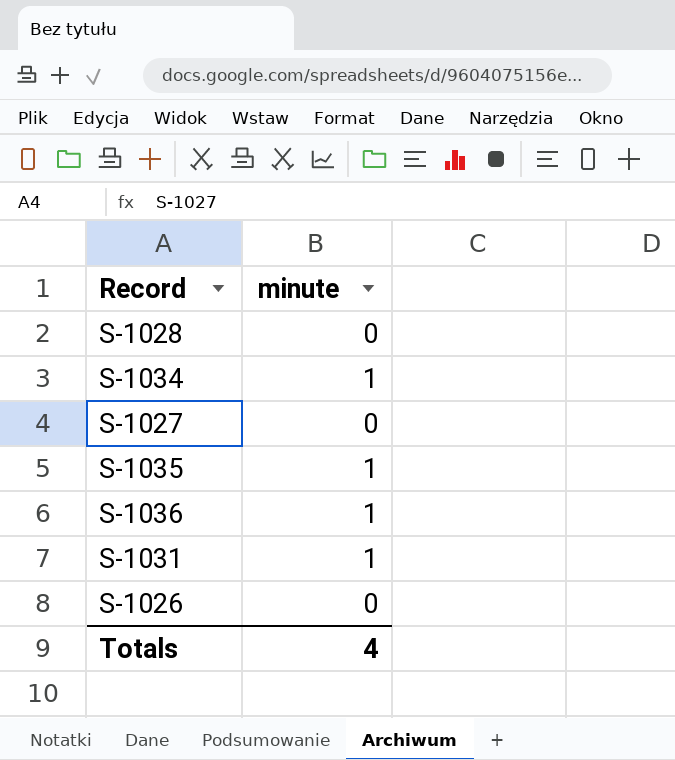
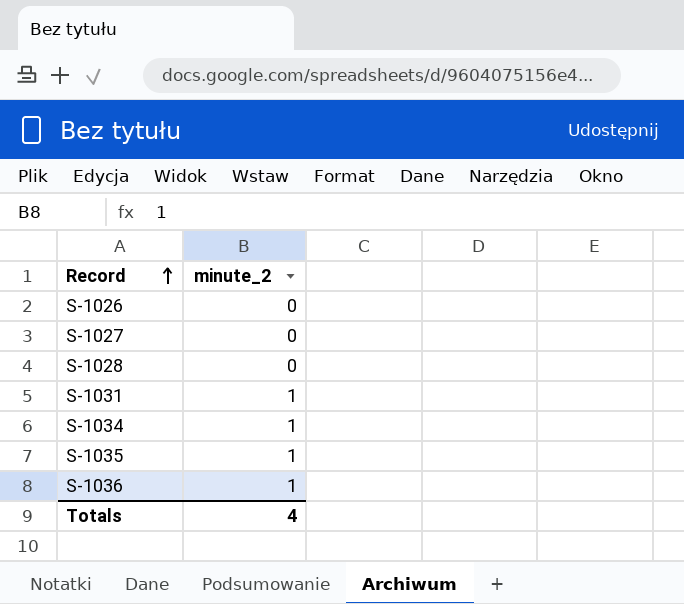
row order: none -> Record ascending
column name: minute -> minute_2

